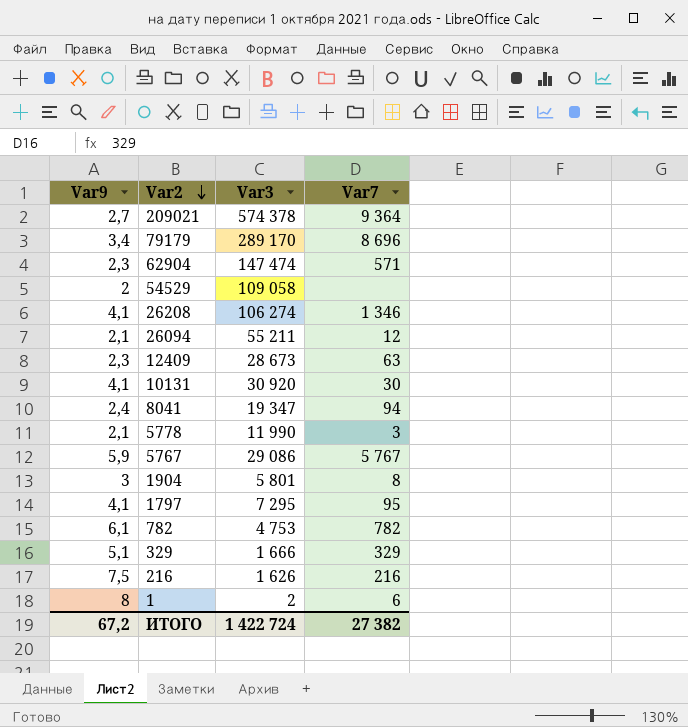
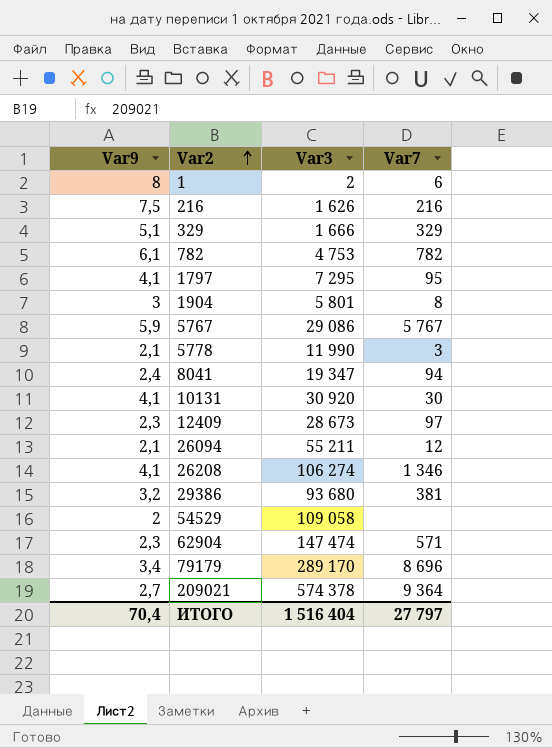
row order: Var2 descending -> Var2 ascending
12409 | Var7: 63 -> 97
row 29386: none -> 3,2 | 93 680 | 381
ИТОГО | Var9: 67,2 -> 70,4
ИТОГО | Var3: 1 422 724 -> 1 516 404
ИТОГО | Var7: 27 382 -> 27 797

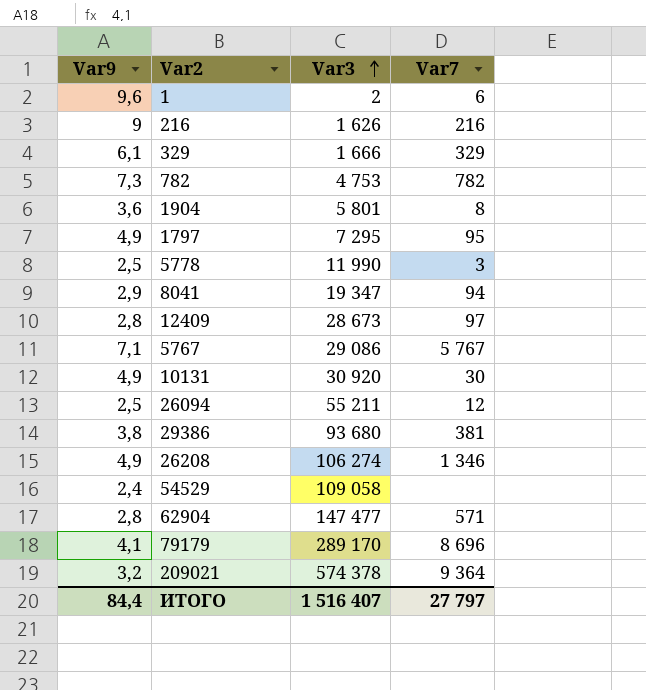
row order: Var2 ascending -> Var3 ascending
1 | Var9: 8 -> 9,6
216 | Var9: 7,5 -> 9
329 | Var9: 5,1 -> 6,1
782 | Var9: 6,1 -> 7,3
1904 | Var9: 3 -> 3,6
1797 | Var9: 4,1 -> 4,9
5778 | Var9: 2,1 -> 2,5
8041 | Var9: 2,4 -> 2,9
12409 | Var9: 2,3 -> 2,8
5767 | Var9: 5,9 -> 7,1
10131 | Var9: 4,1 -> 4,9
26094 | Var9: 2,1 -> 2,5
29386 | Var9: 3,2 -> 3,8
26208 | Var9: 4,1 -> 4,9
54529 | Var9: 2 -> 2,4
62904 | Var9: 2,3 -> 2,8
62904 | Var3: 147 474 -> 147 477
79179 | Var9: 3,4 -> 4,1
209021 | Var9: 2,7 -> 3,2
ИТОГО | Var9: 70,4 -> 84,4
ИТОГО | Var3: 1 516 404 -> 1 516 407

